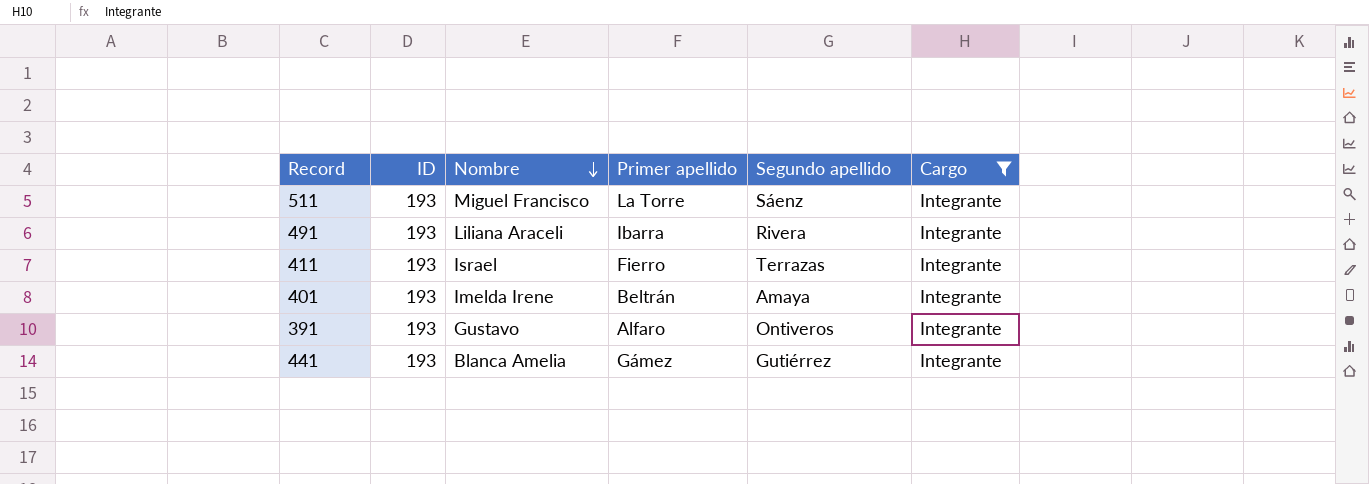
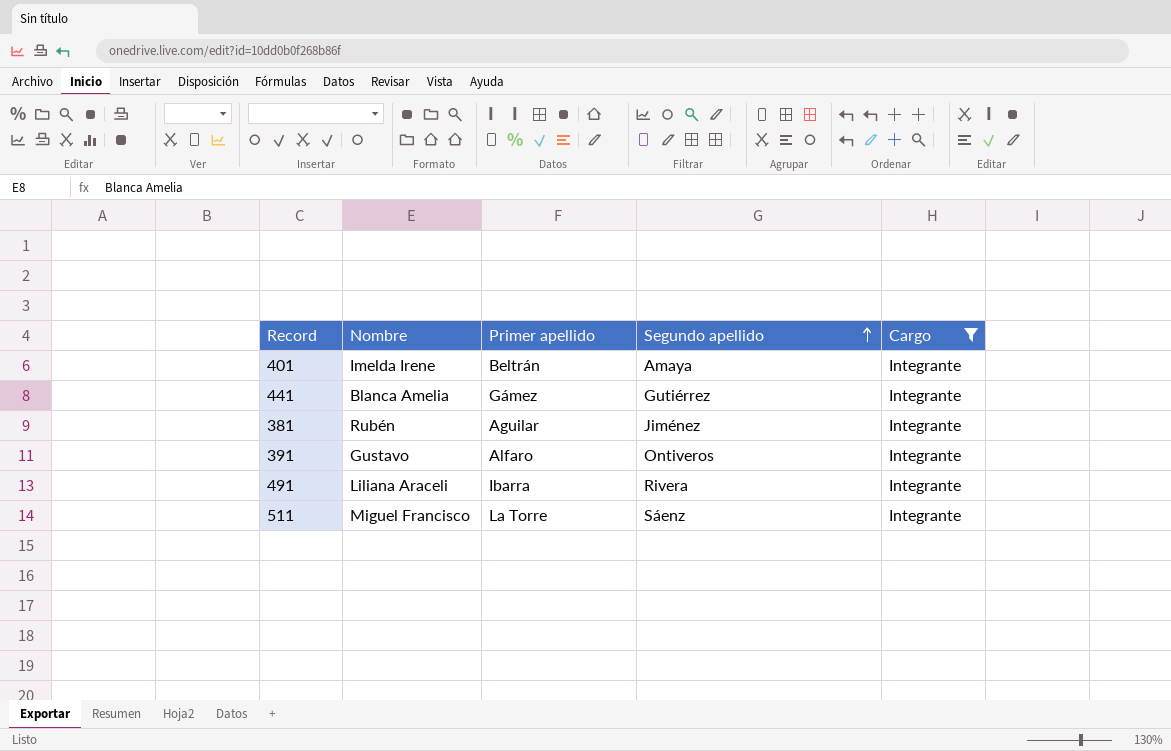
row order: Nombre descending -> Segundo apellido ascending
column ID | position: 2 -> none
row 411: 193 | Israel | Fierro | Terrazas | Integrante -> none
row 381: none -> Rubén | Aguilar | Jiménez | Integrante

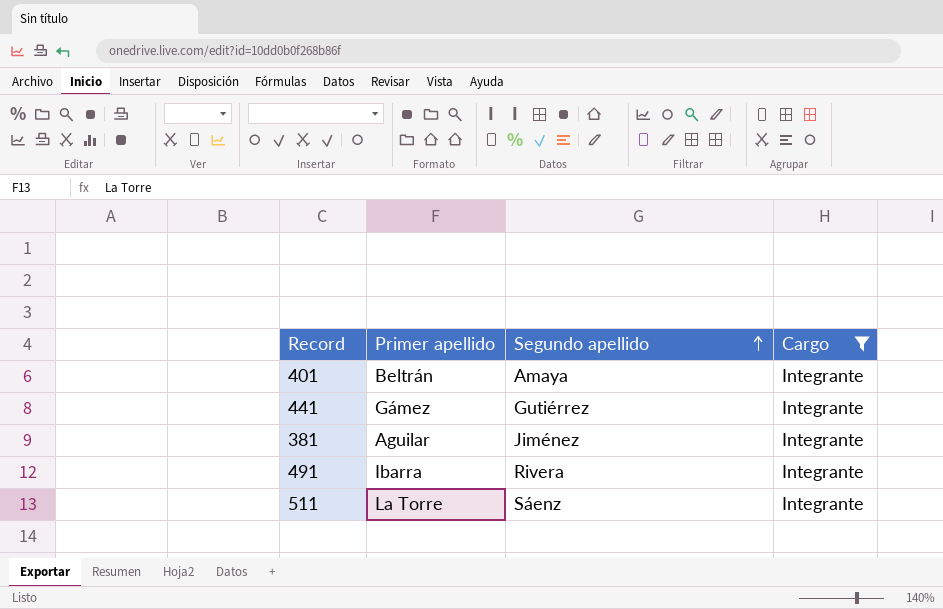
column Nombre | position: 2 -> none
row 391: Gustavo | Alfaro | Ontiveros | Integrante -> none

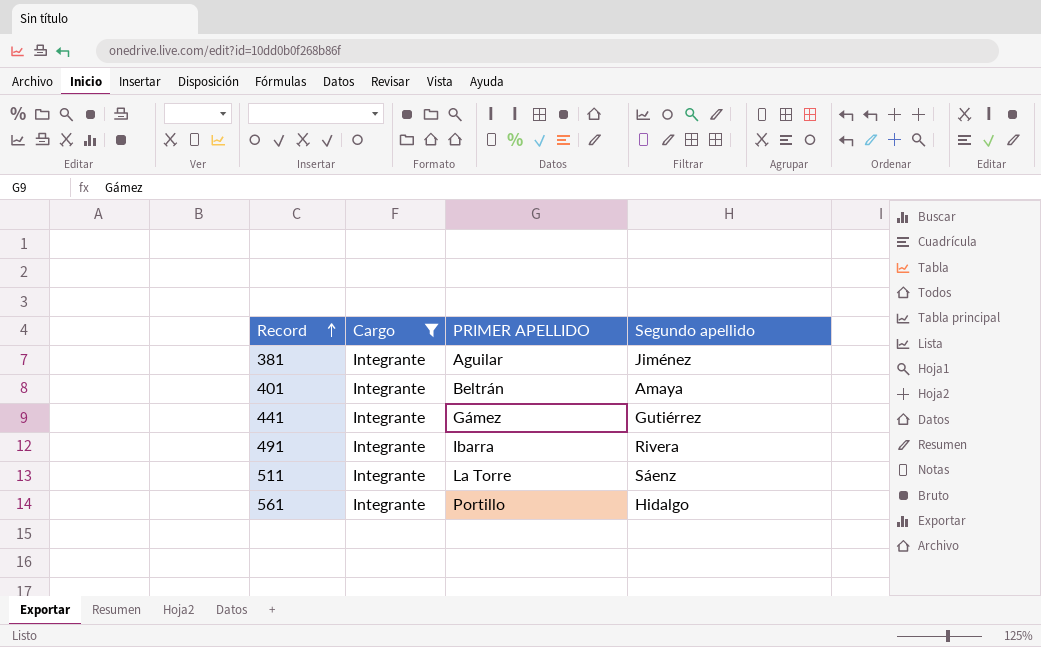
row order: Segundo apellido ascending -> Record ascending
column Cargo | position: 4 -> 2
column name: Primer apellido -> PRIMER APELLIDO
row 561: none -> Integrante | Portillo | Hidalgo

